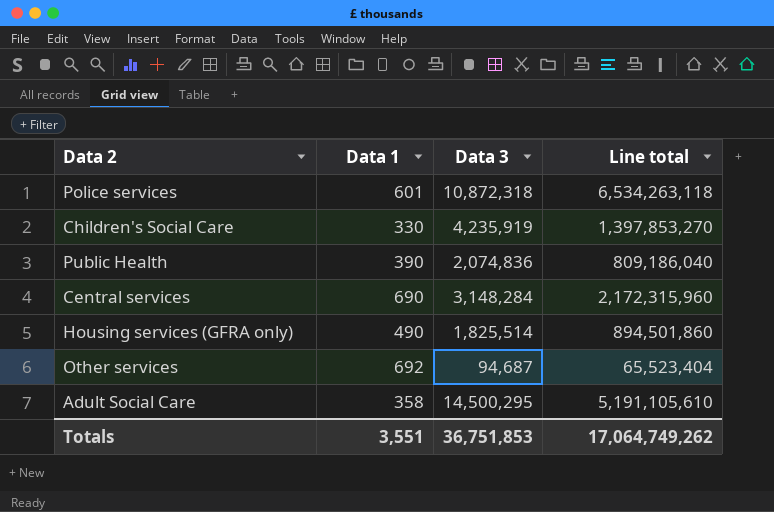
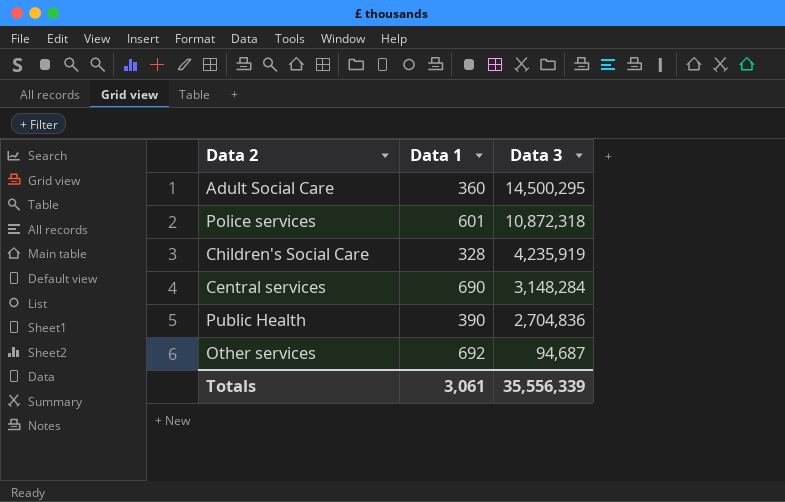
row order: none -> Data 3 descending
column Line total | formula: [Data 1] * [Data 3] -> none
row Housing services (GFRA only): 490 | 1,825,514 | 894,501,860 -> none
Adult Social Care | Data 1: 358 -> 360
Children's Social Care | Data 1: 330 -> 328
Public Health | Data 3: 2,074,836 -> 2,704,836
Totals | Data 1: 3,551 -> 3,061
Totals | Data 3: 36,751,853 -> 35,556,339

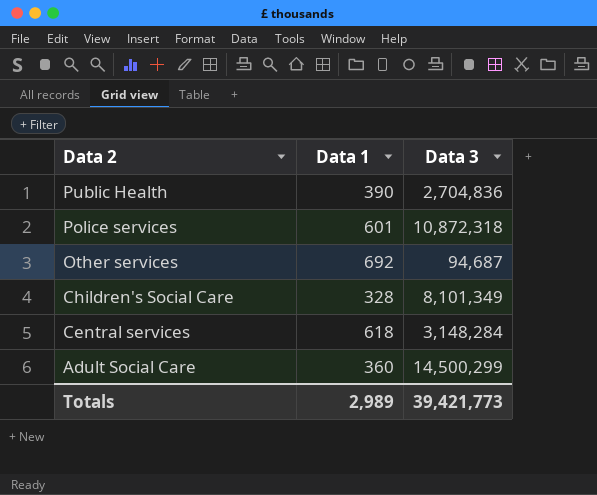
row order: Data 3 descending -> Data 2 descending
Children's Social Care | Data 3: 4,235,919 -> 8,101,349
Central services | Data 1: 690 -> 618
Adult Social Care | Data 3: 14,500,295 -> 14,500,299
Totals | Data 1: 3,061 -> 2,989
Totals | Data 3: 35,556,339 -> 39,421,773

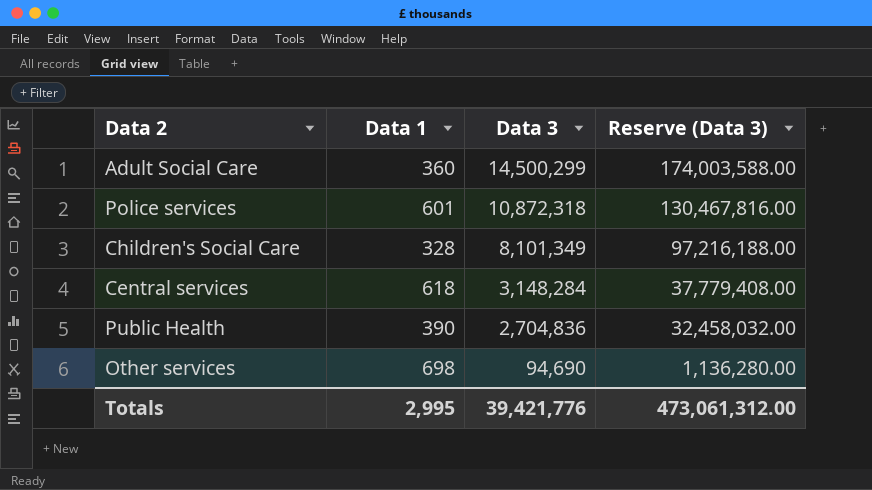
row order: Data 2 descending -> Data 3 descending
column Reserve (Data 3) | formula: none -> [Data 3] * 12
Other services | Data 1: 692 -> 698
Other services | Data 3: 94,687 -> 94,690
Totals | Data 1: 2,989 -> 2,995
Totals | Data 3: 39,421,773 -> 39,421,776

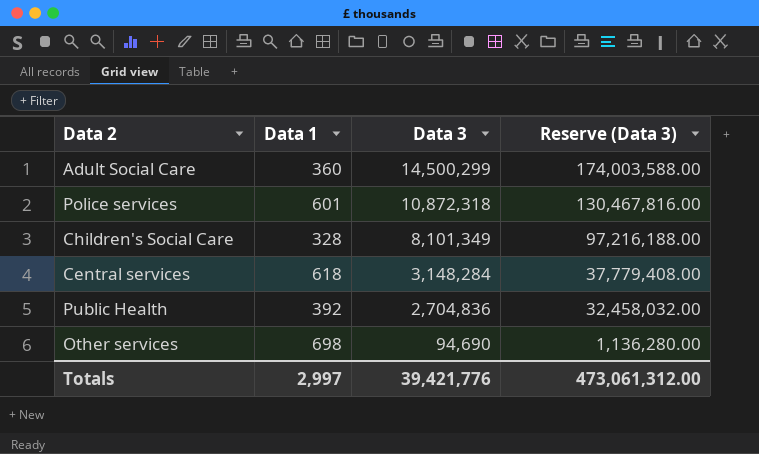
Public Health | Data 1: 390 -> 392
Totals | Data 1: 2,995 -> 2,997

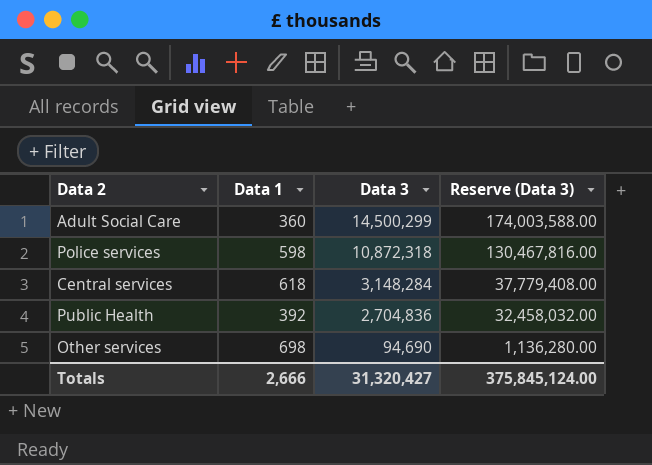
row Children's Social Care: 328 | 8,101,349 | 97,216,188.00 -> none
Police services | Data 1: 601 -> 598
Totals | Data 1: 2,997 -> 2,666
Totals | Data 3: 39,421,776 -> 31,320,427
Totals | Reserve (Data 3): 473,061,312.00 -> 375,845,124.00

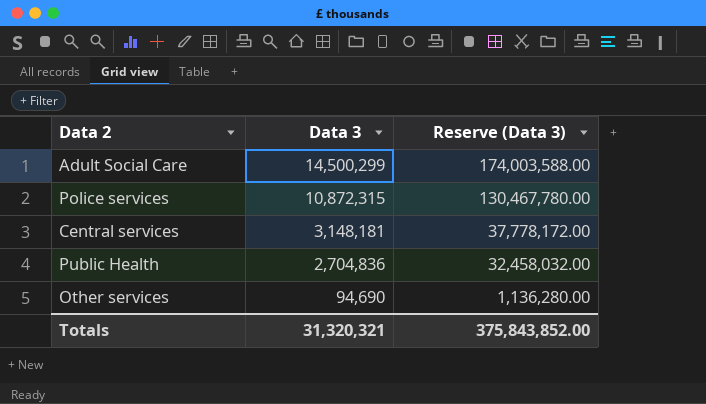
column Data 1 | position: 2 -> none
Police services | Data 3: 10,872,318 -> 10,872,315
Police services | Reserve (Data 3): 130,467,816.00 -> 130,467,780.00
Central services | Data 3: 3,148,284 -> 3,148,181
Central services | Reserve (Data 3): 37,779,408.00 -> 37,778,172.00
Totals | Data 3: 31,320,427 -> 31,320,321
Totals | Reserve (Data 3): 375,845,124.00 -> 375,843,852.00

